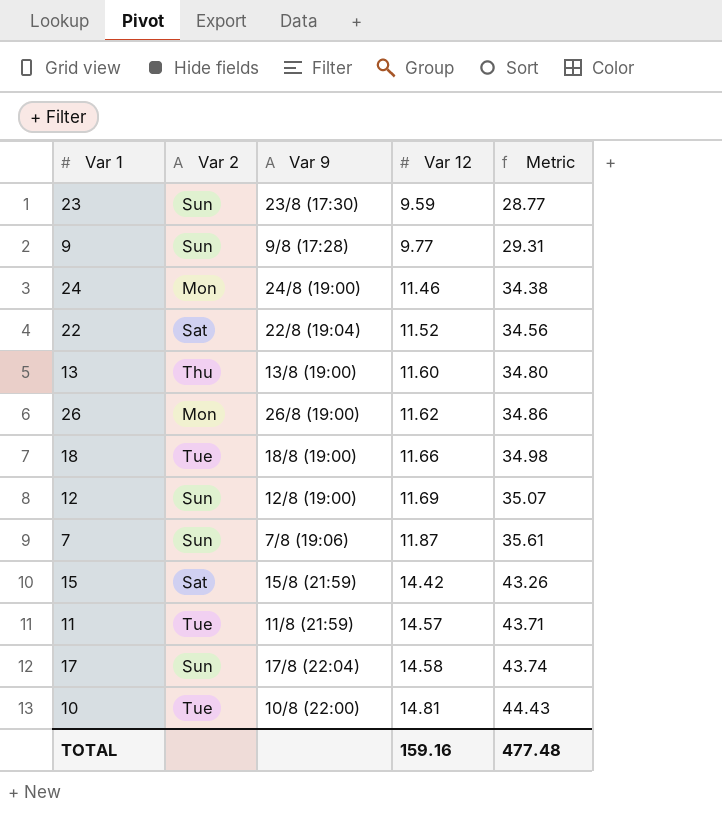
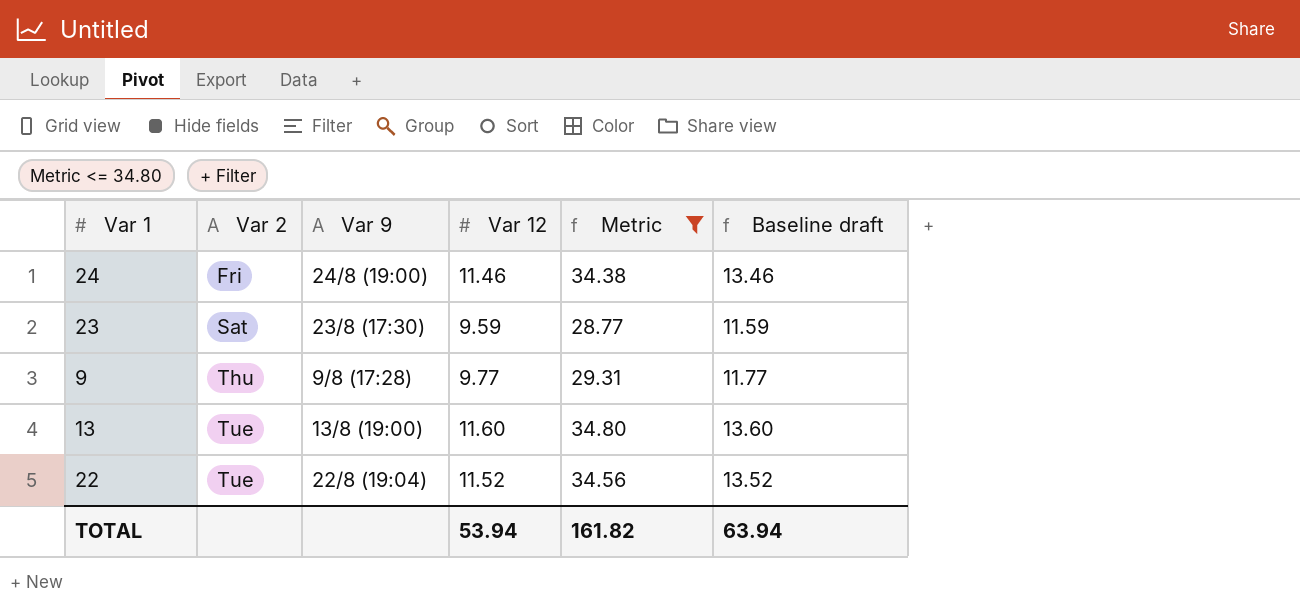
filter: none -> Metric <= 34.80
row order: Var 12 ascending -> Var 2 ascending
column Baseline draft | formula: none -> [Var 12] + 2
24 | Var 2: Mon -> Fri
23 | Var 2: Sun -> Sat
9 | Var 2: Sun -> Thu
13 | Var 2: Thu -> Tue
22 | Var 2: Sat -> Tue
TOTAL | Var 12: 159.16 -> 53.94
TOTAL | Metric: 477.48 -> 161.82

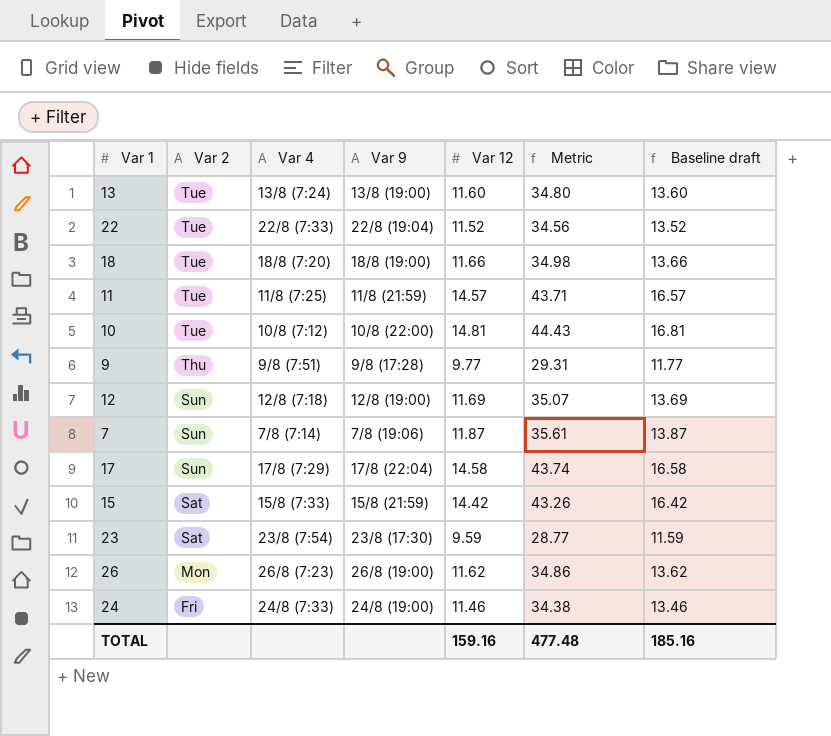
filter: Metric <= 34.80 -> none
row order: Var 2 ascending -> Var 2 descending
column Var 4 | position: none -> 3
TOTAL | Var 12: 53.94 -> 159.16
TOTAL | Metric: 161.82 -> 477.48
TOTAL | Baseline draft: 63.94 -> 185.16

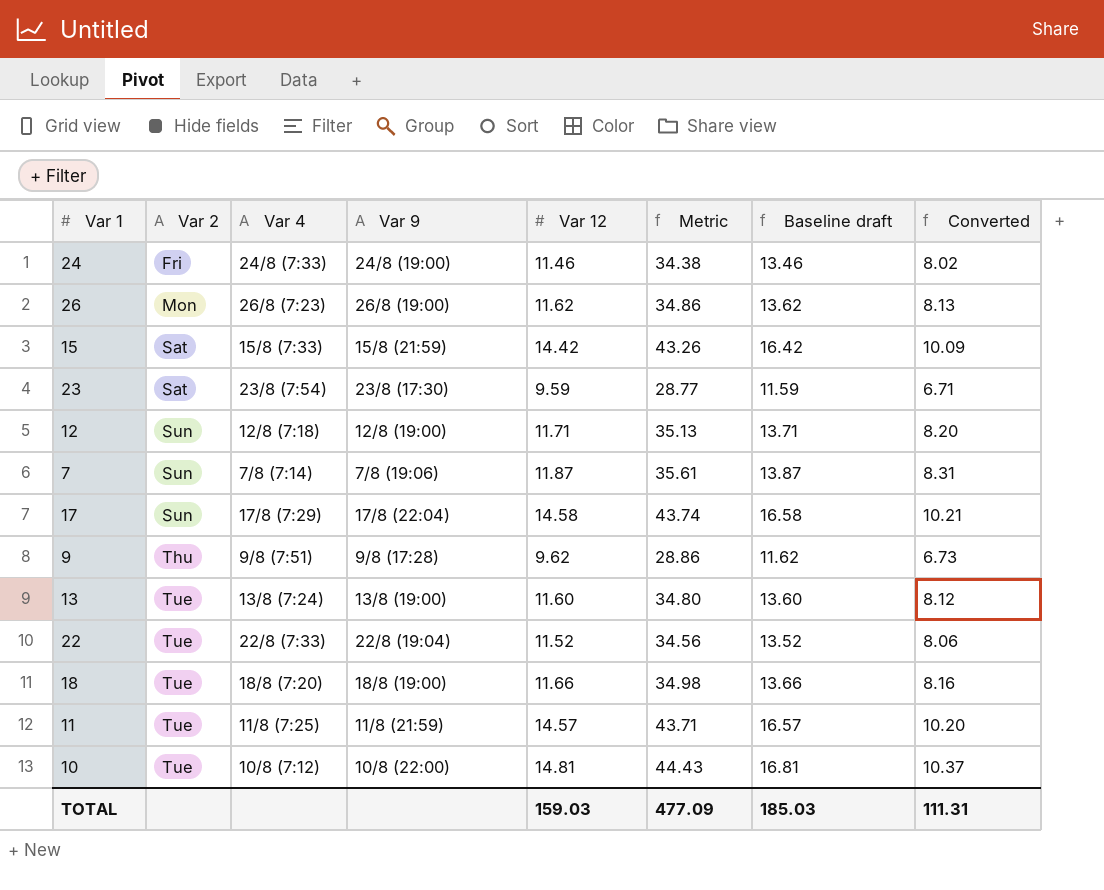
row order: Var 2 descending -> Var 2 ascending
column Converted | formula: none -> [Var 12] * 0.7
12 | Var 12: 11.69 -> 11.71
12 | Metric: 35.07 -> 35.13
12 | Baseline draft: 13.69 -> 13.71
9 | Var 12: 9.77 -> 9.62
9 | Metric: 29.31 -> 28.86
9 | Baseline draft: 11.77 -> 11.62
TOTAL | Var 12: 159.16 -> 159.03
TOTAL | Metric: 477.48 -> 477.09
TOTAL | Baseline draft: 185.16 -> 185.03

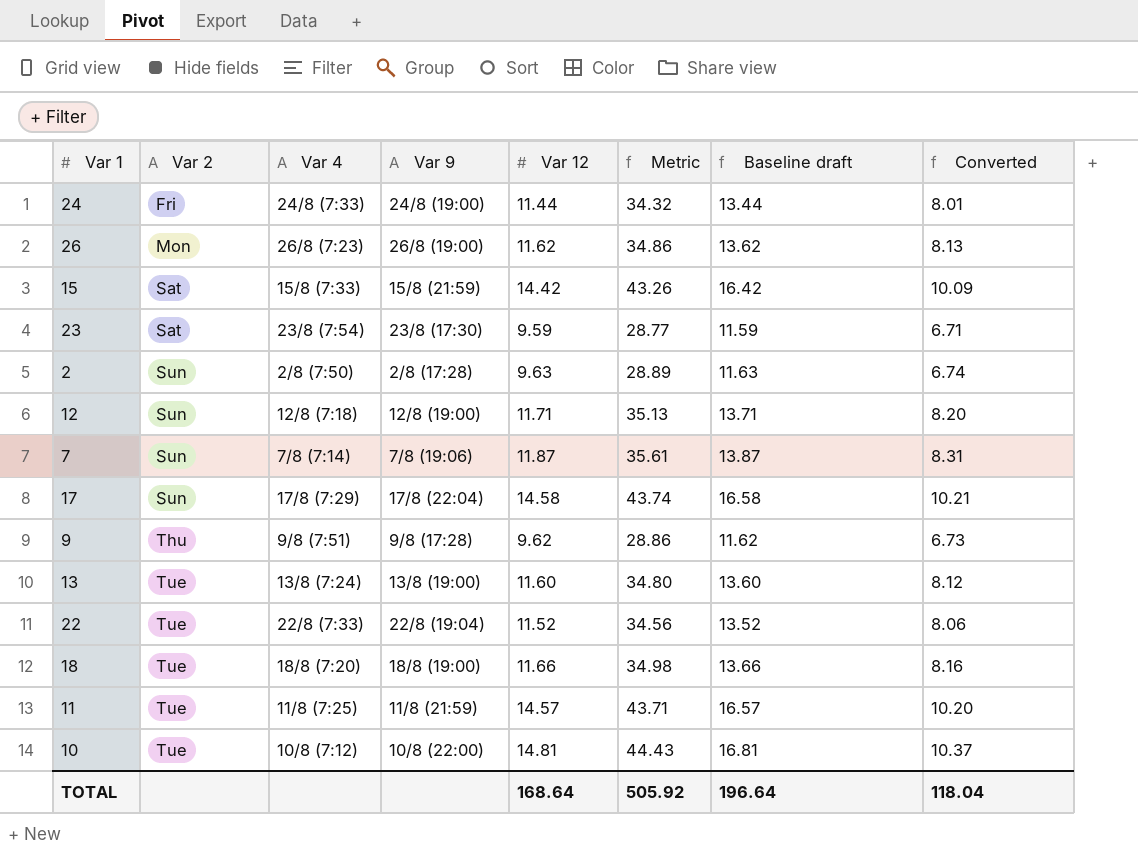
24 | Var 12: 11.46 -> 11.44
24 | Metric: 34.38 -> 34.32
24 | Baseline draft: 13.46 -> 13.44
24 | Converted: 8.02 -> 8.01
row 2: none -> Sun | 2/8 (7:50) | 2/8 (17:28) | 9.63 | 28.89 | 11.63 | 6.74
TOTAL | Var 12: 159.03 -> 168.64
TOTAL | Metric: 477.09 -> 505.92
TOTAL | Baseline draft: 185.03 -> 196.64
TOTAL | Converted: 111.31 -> 118.04

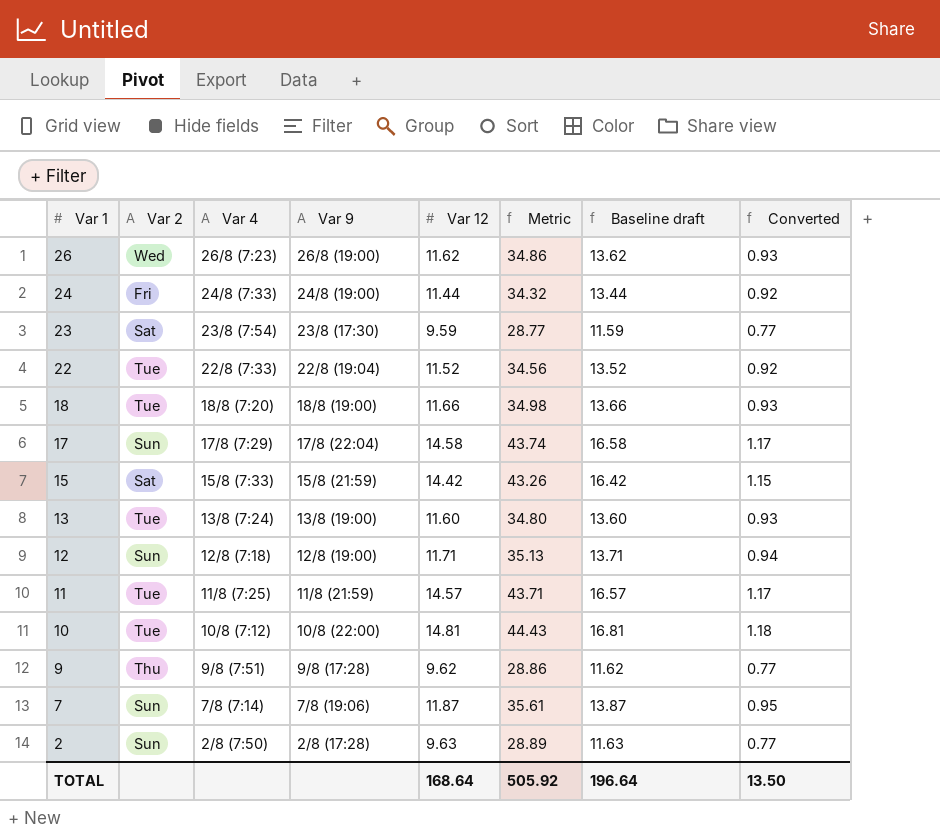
row order: Var 2 ascending -> Var 1 descending
column Converted | formula: [Var 12] * 0.7 -> [Var 12] * 0.08
26 | Var 2: Mon -> Wed
TOTAL | Converted: 118.04 -> 13.50

